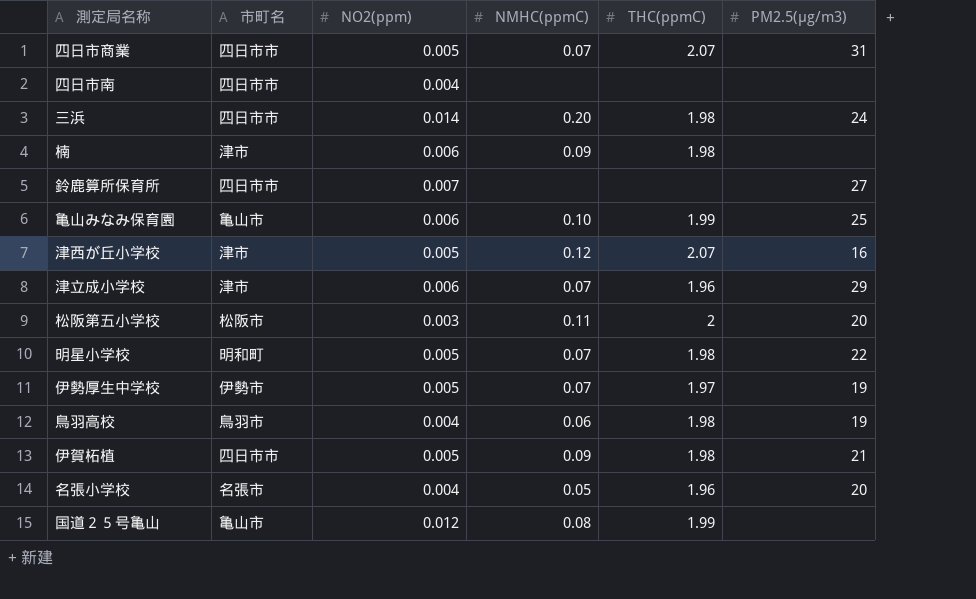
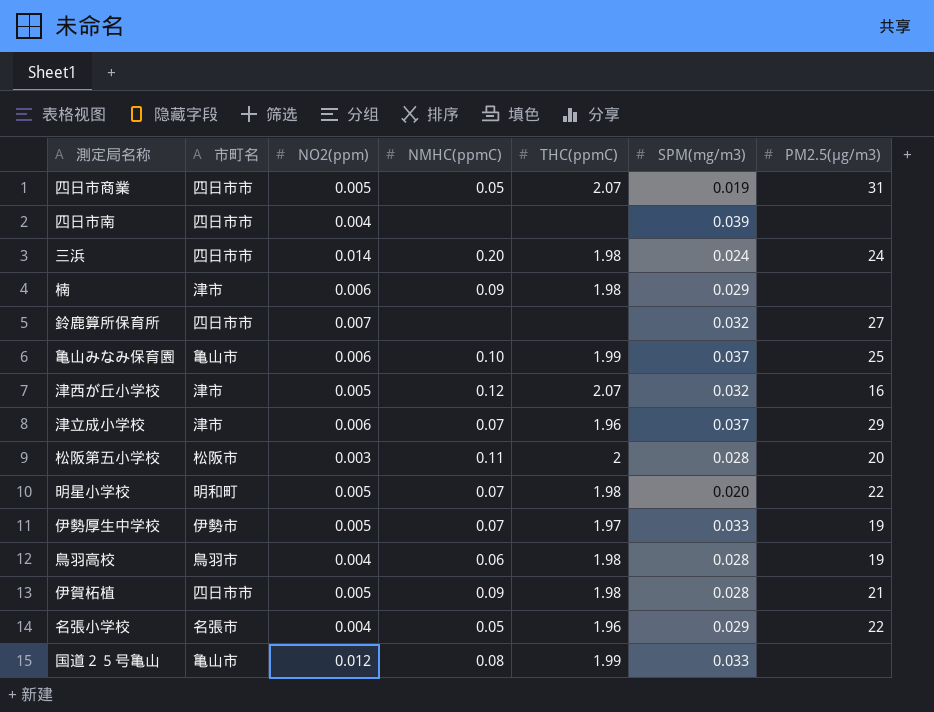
column SPM(mg/m3) | position: none -> 6
四日市商業 | NMHC(ppmC): 0.07 -> 0.05
名張小学校 | PM2.5(μg/m3): 20 -> 22

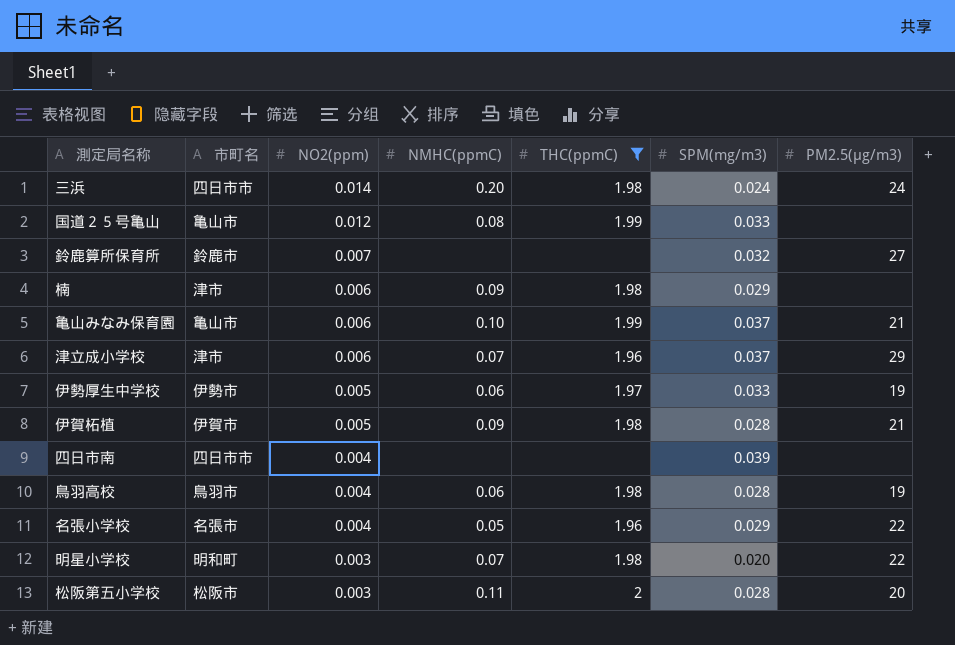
filter: none -> THC(ppmC) != 2.07
row order: none -> NO2(ppm) descending
鈴鹿算所保育所 | 市町名: 四日市市 -> 鈴鹿市
亀山みなみ保育園 | PM2.5(μg/m3): 25 -> 21
伊勢厚生中学校 | NMHC(ppmC): 0.07 -> 0.06
伊賀柘植 | 市町名: 四日市市 -> 伊賀市
明星小学校 | NO2(ppm): 0.005 -> 0.003

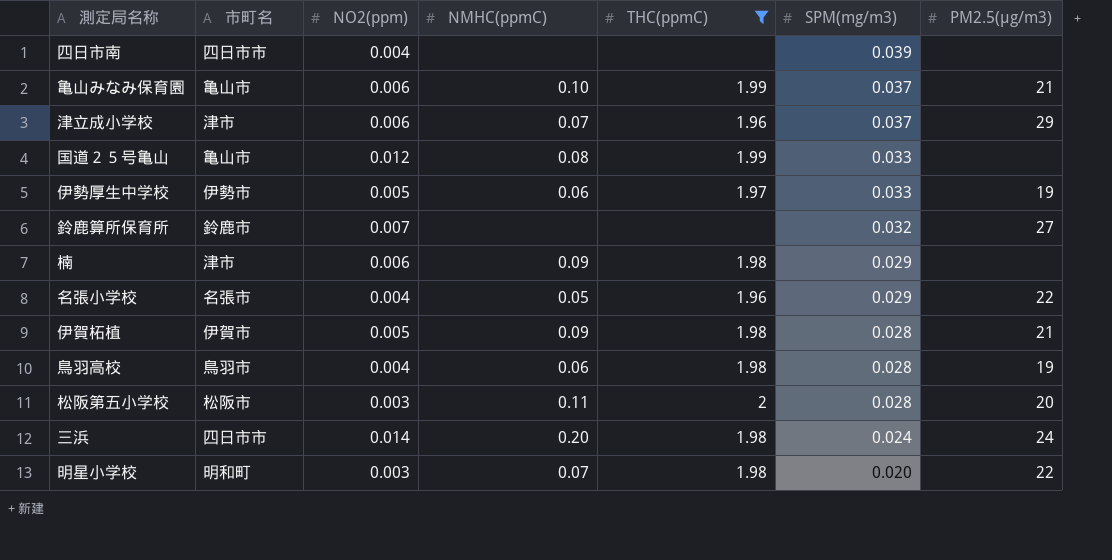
row order: NO2(ppm) descending -> SPM(mg/m3) descending

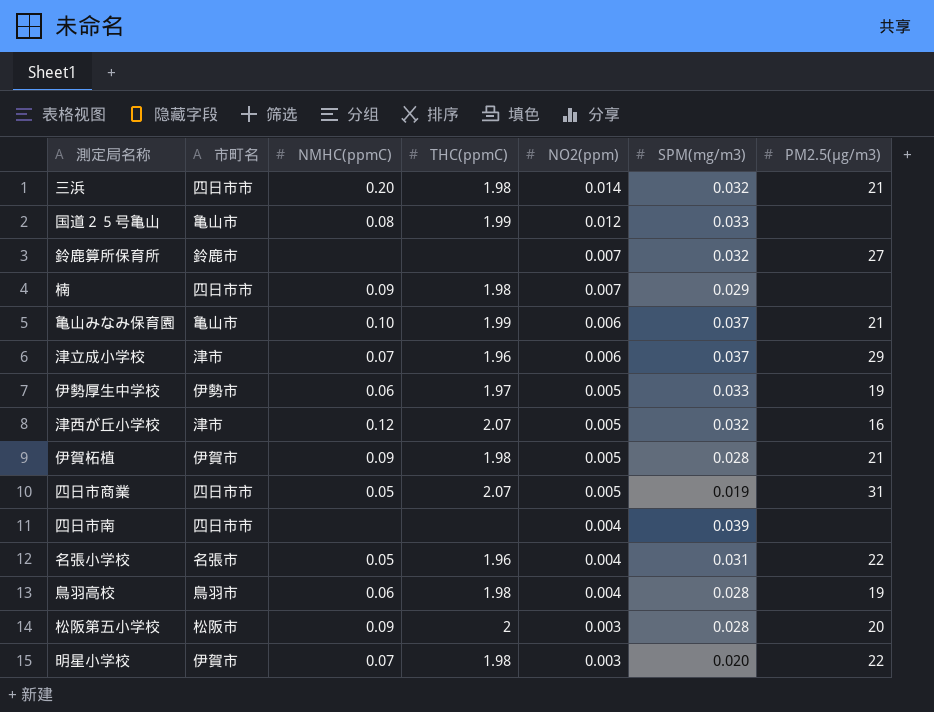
filter: THC(ppmC) != 2.07 -> none
row order: SPM(mg/m3) descending -> NO2(ppm) descending
column NO2(ppm) | position: 3 -> 5
三浜 | SPM(mg/m3): 0.024 -> 0.032
三浜 | PM2.5(μg/m3): 24 -> 21
楠 | 市町名: 津市 -> 四日市市
楠 | NO2(ppm): 0.006 -> 0.007
名張小学校 | SPM(mg/m3): 0.029 -> 0.031
松阪第五小学校 | NMHC(ppmC): 0.11 -> 0.09
明星小学校 | 市町名: 明和町 -> 伊賀市

